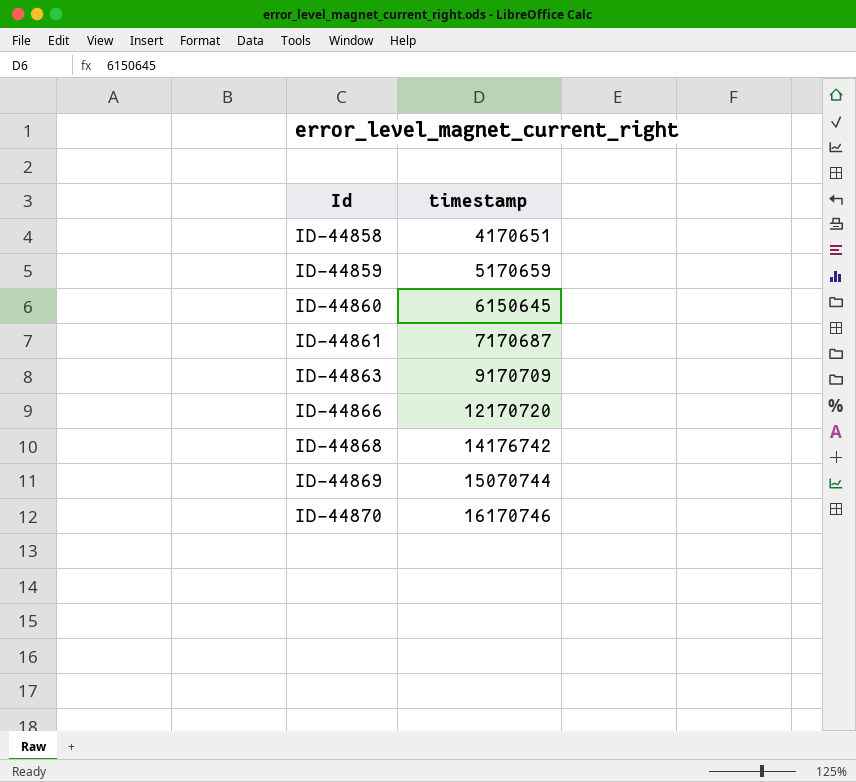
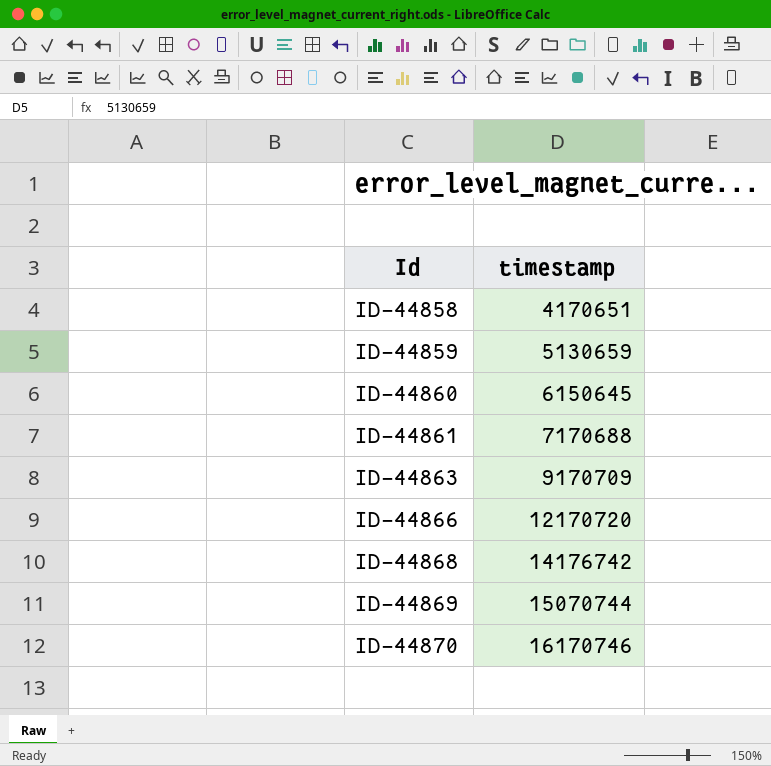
ID-44859 | timestamp: 5170659 -> 5130659
ID-44861 | timestamp: 7170687 -> 7170688

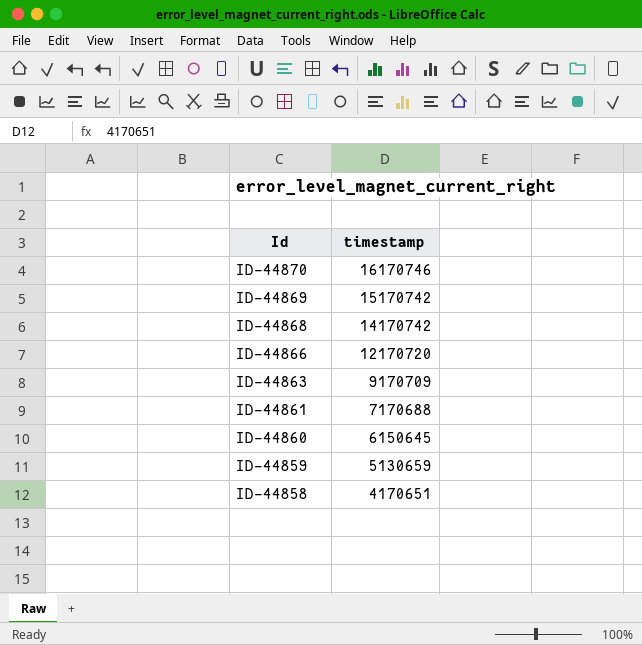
row order: Id ascending -> Id descending
ID-44869 | timestamp: 15070744 -> 15170742
ID-44868 | timestamp: 14176742 -> 14170742

